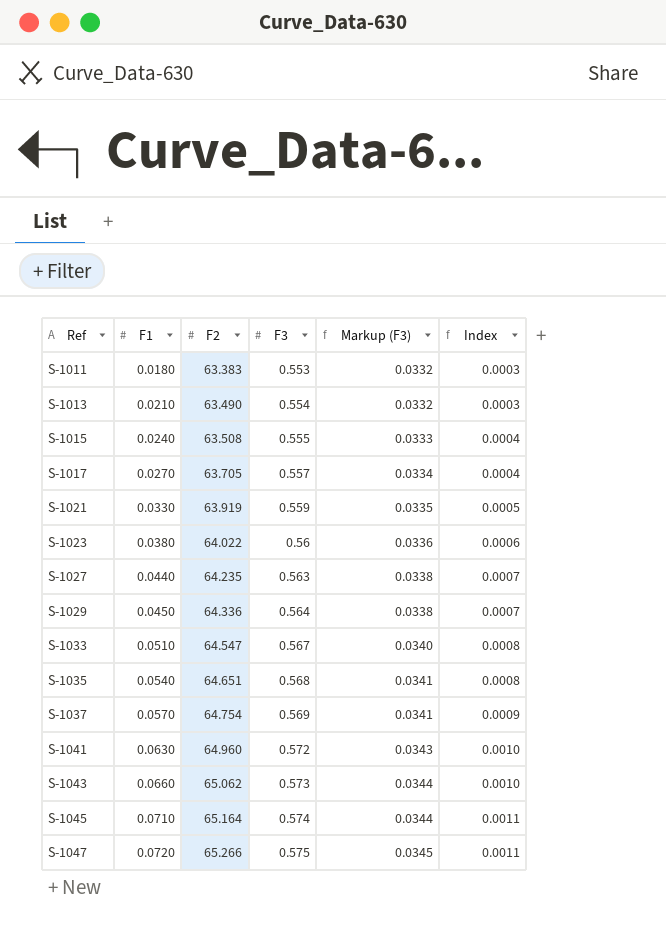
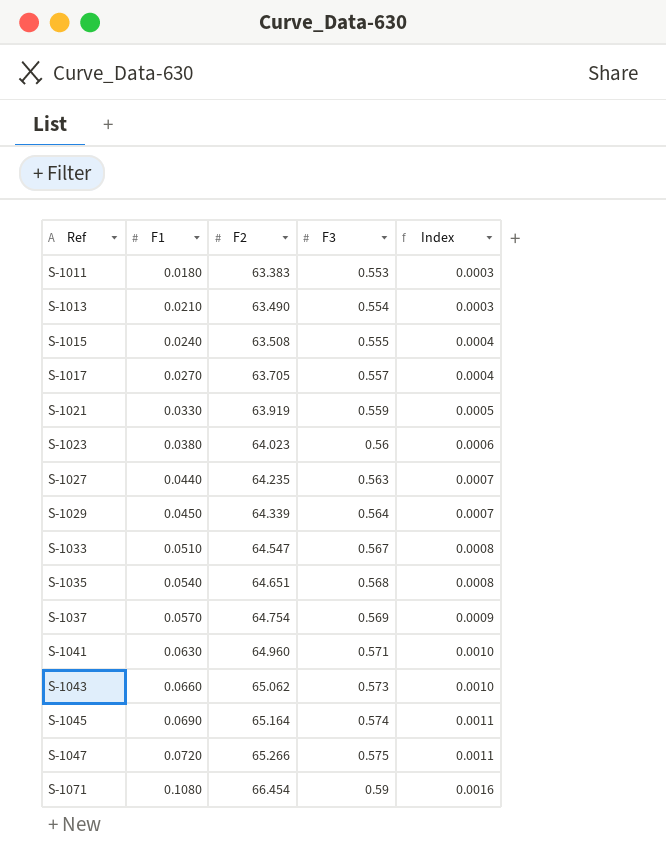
column Markup (F3) | formula: [F3] * 0.06 -> none
S-1023 | F2: 64.022 -> 64.023
S-1029 | F2: 64.336 -> 64.339
S-1041 | F3: 0.572 -> 0.571
S-1045 | F1: 0.0710 -> 0.0690
row S-1071: none -> 0.1080 | 66.454 | 0.59 | 0.0016

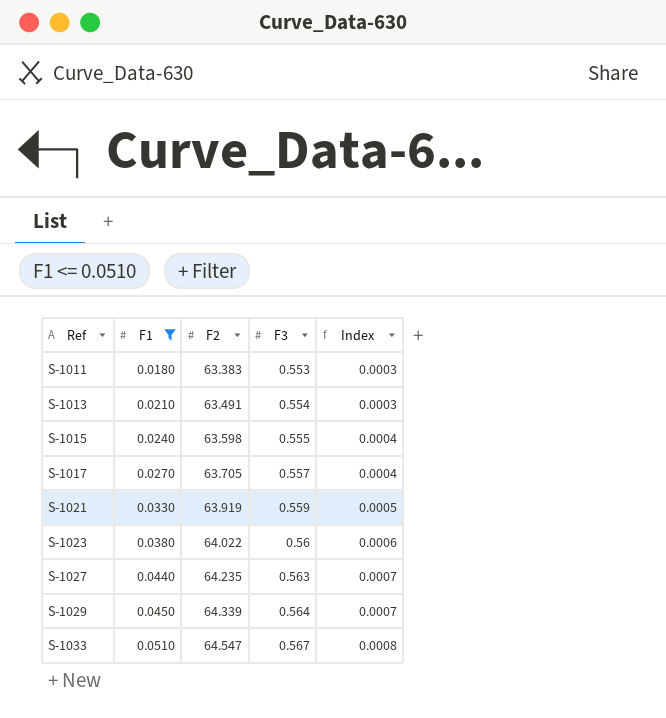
filter: none -> F1 <= 0.0510
S-1013 | F2: 63.490 -> 63.491
S-1015 | F2: 63.508 -> 63.598
S-1023 | F2: 64.023 -> 64.022

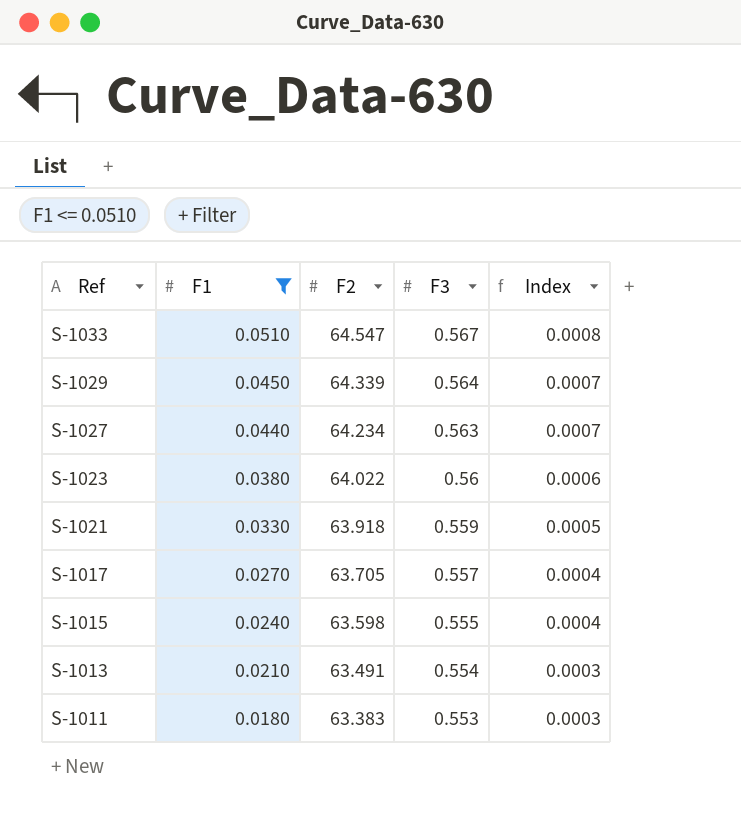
row order: Ref ascending -> Ref descending
S-1027 | F2: 64.235 -> 64.234
S-1021 | F2: 63.919 -> 63.918

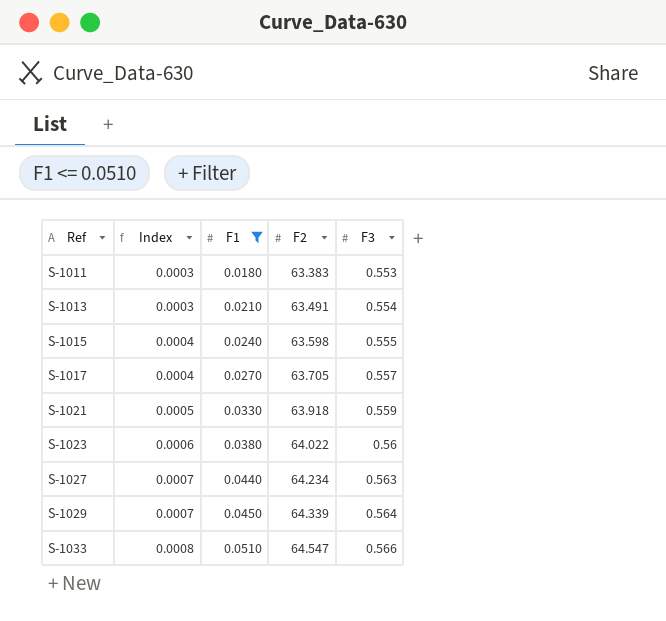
row order: Ref descending -> Ref ascending
column Index | position: 5 -> 2
S-1033 | F3: 0.567 -> 0.566

